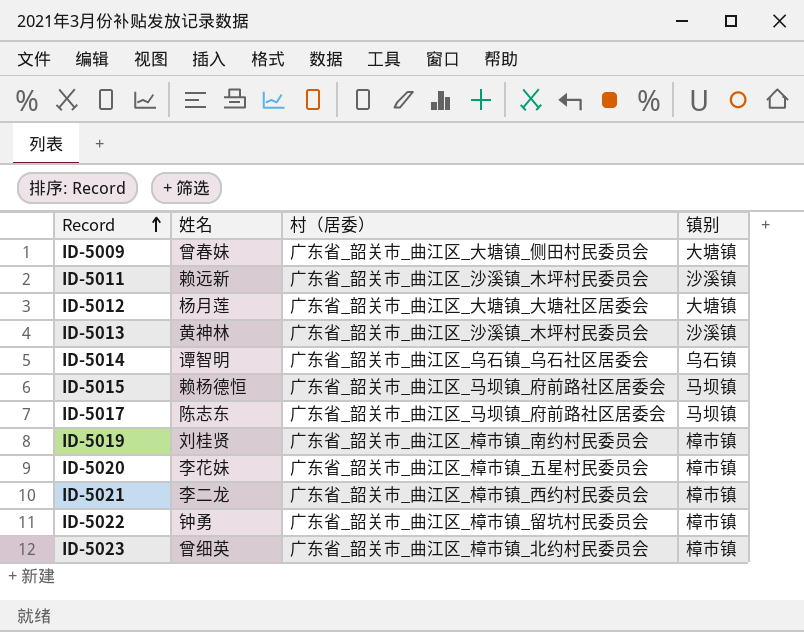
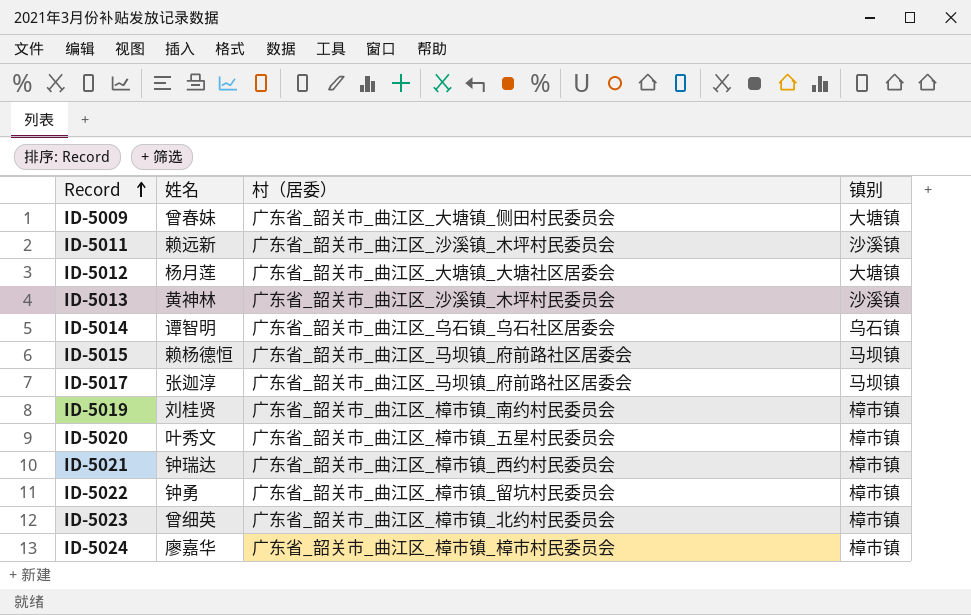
ID-5017 | 姓名: 陈志东 -> 张迦淳
ID-5020 | 姓名: 李花妹 -> 叶秀文
ID-5021 | 姓名: 李二龙 -> 钟瑞达
row ID-5024: none -> 廖嘉华 | 广东省_韶关市_曲江区_樟市镇_樟市村民委员会 | 樟市镇

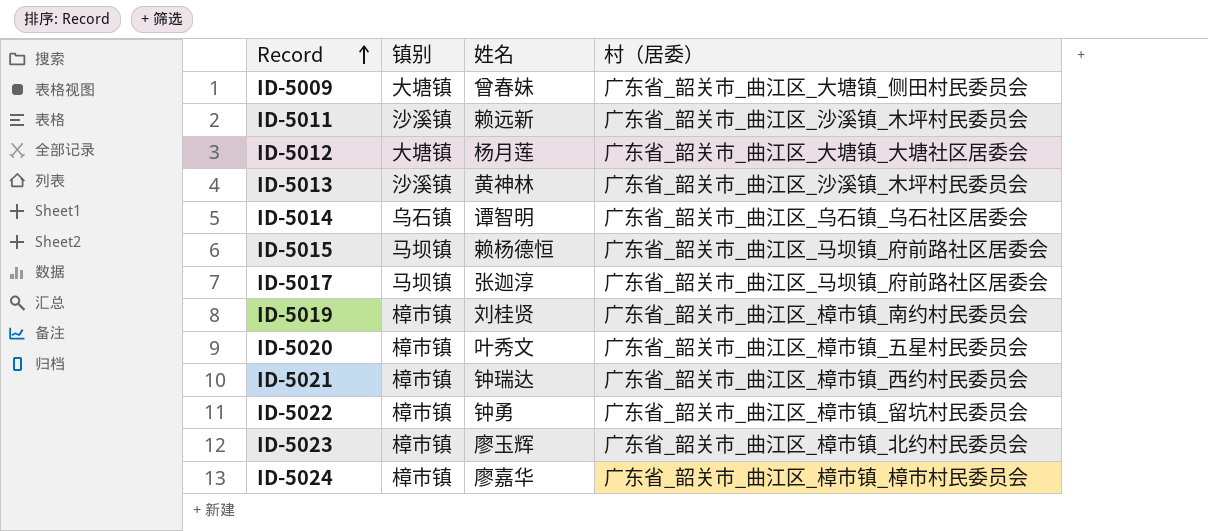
column 镇别 | position: 4 -> 2
ID-5023 | 姓名: 曾细英 -> 廖玉辉

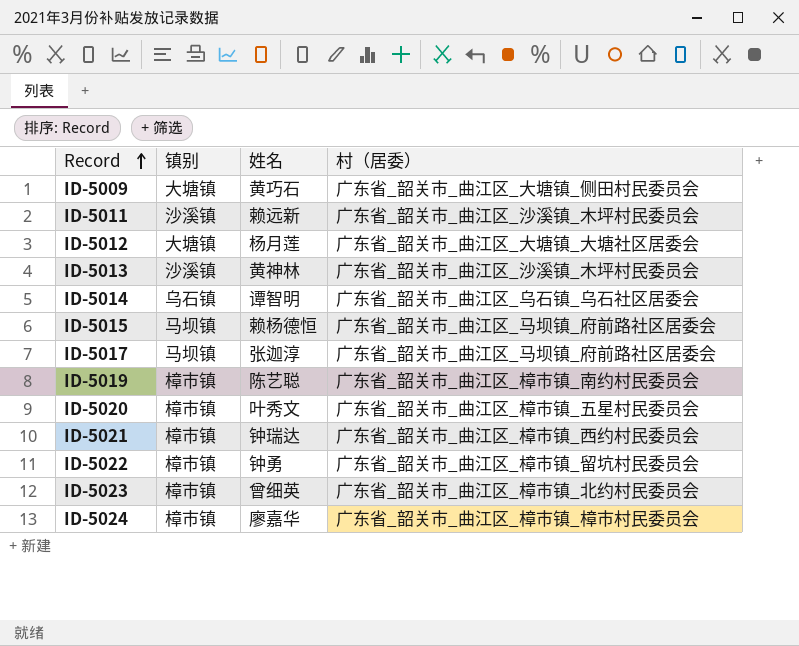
ID-5009 | 姓名: 曾春妹 -> 黄巧石
ID-5019 | 姓名: 刘桂贤 -> 陈艺聪
ID-5023 | 姓名: 廖玉辉 -> 曾细英

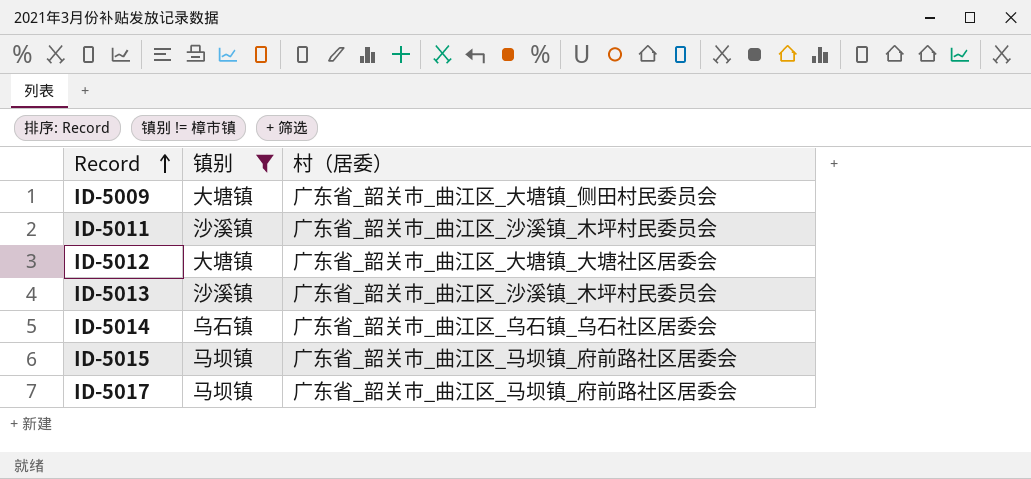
filter: none -> 镇别 != 樟市镇
column 姓名 | position: 3 -> none

